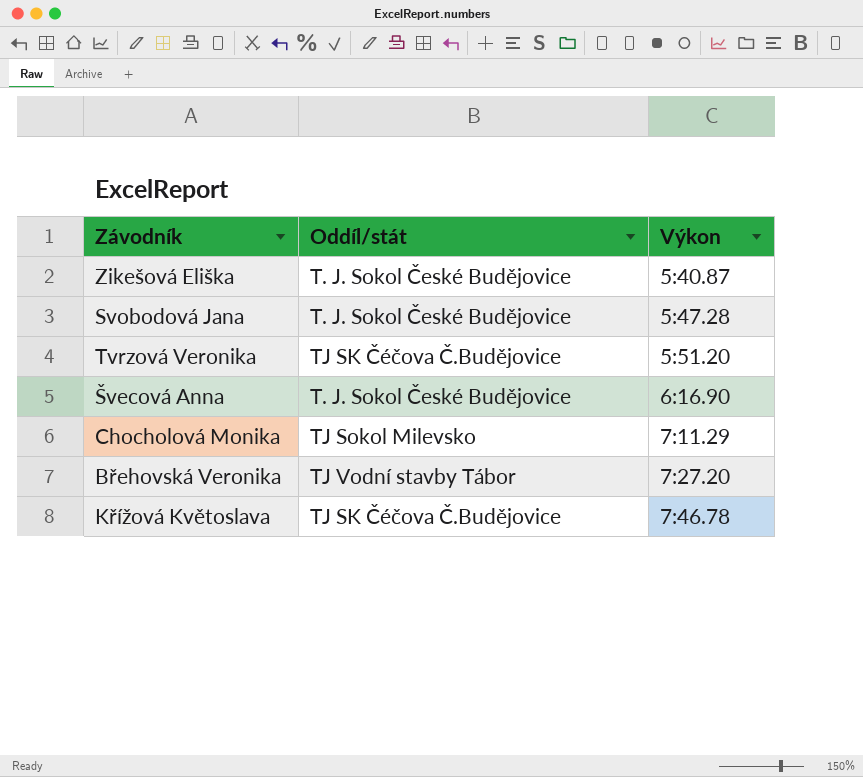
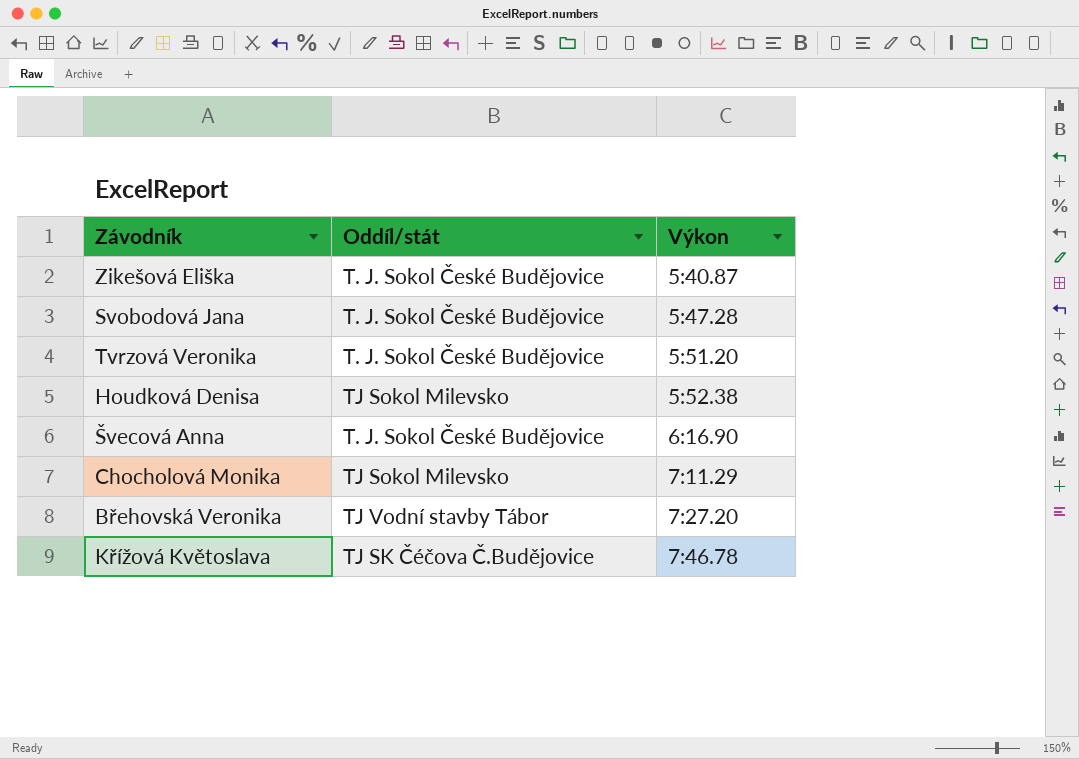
Tvrzová Veronika | Oddíl/stát: TJ SK Čéčova Č.Budějovice -> T. J. Sokol České Budějovice
row Houdková Denisa: none -> TJ Sokol Milevsko | 5:52.38

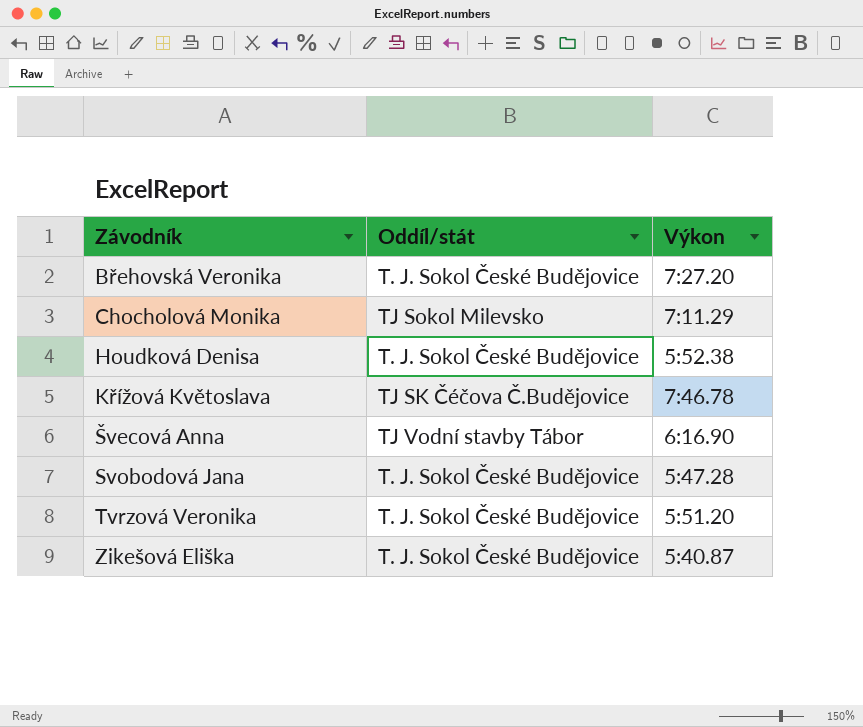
row order: Výkon ascending -> Závodník ascending
Břehovská Veronika | Oddíl/stát: TJ Vodní stavby Tábor -> T. J. Sokol České Budějovice
Houdková Denisa | Oddíl/stát: TJ Sokol Milevsko -> T. J. Sokol České Budějovice
Švecová Anna | Oddíl/stát: T. J. Sokol České Budějovice -> TJ Vodní stavby Tábor

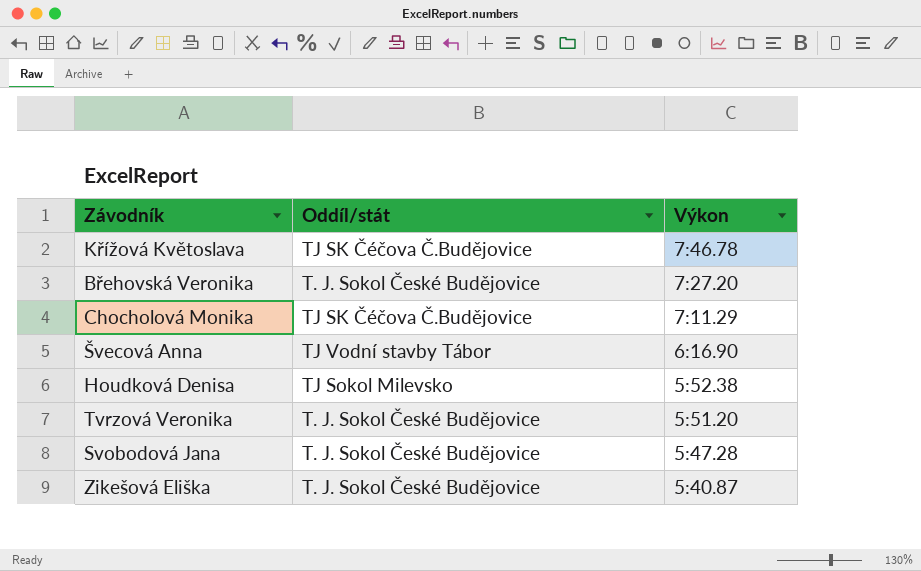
row order: Závodník ascending -> Výkon descending
Chocholová Monika | Oddíl/stát: TJ Sokol Milevsko -> TJ SK Čéčova Č.Budějovice
Houdková Denisa | Oddíl/stát: T. J. Sokol České Budějovice -> TJ Sokol Milevsko

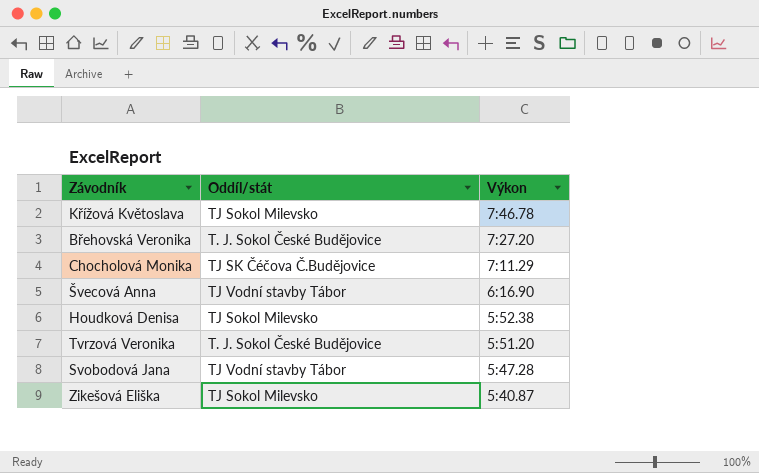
Křížová Květoslava | Oddíl/stát: TJ SK Čéčova Č.Budějovice -> TJ Sokol Milevsko
Svobodová Jana | Oddíl/stát: T. J. Sokol České Budějovice -> TJ Vodní stavby Tábor
Zikešová Eliška | Oddíl/stát: T. J. Sokol České Budějovice -> TJ Sokol Milevsko

